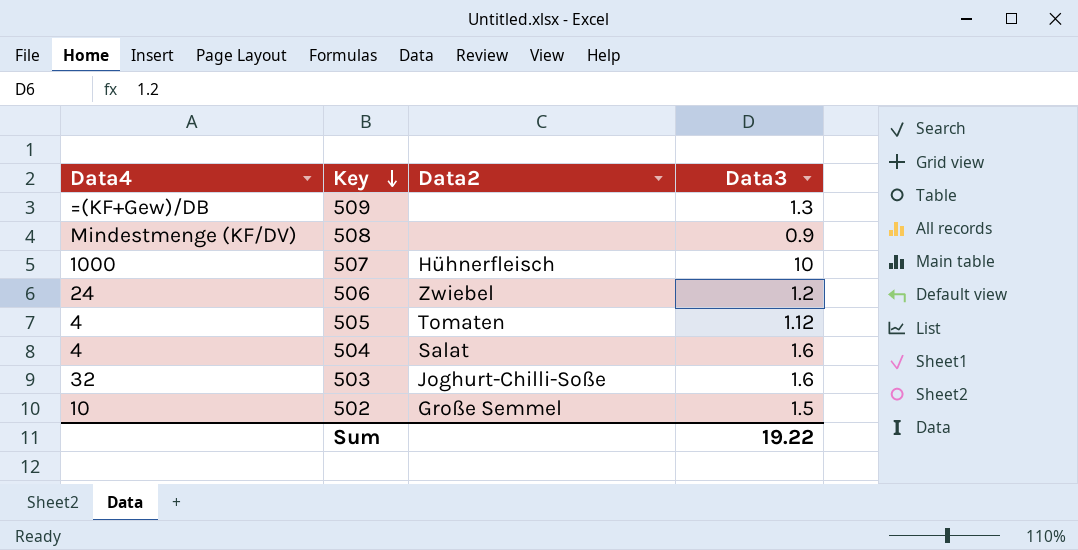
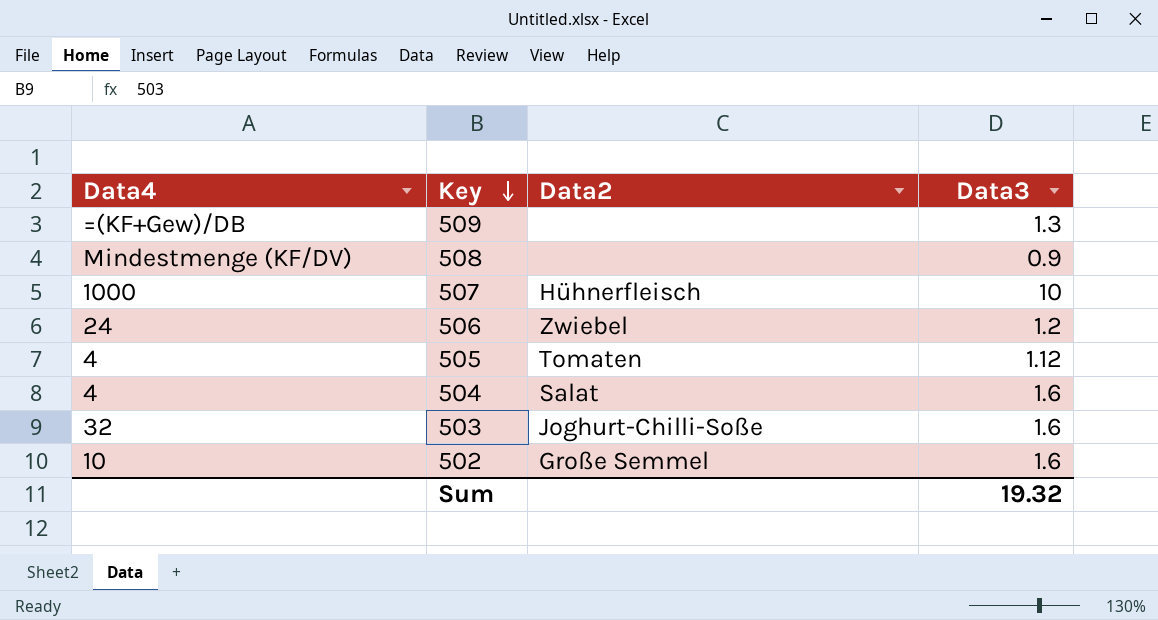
502 | Data3: 1.5 -> 1.6
Sum | Data3: 19.22 -> 19.32

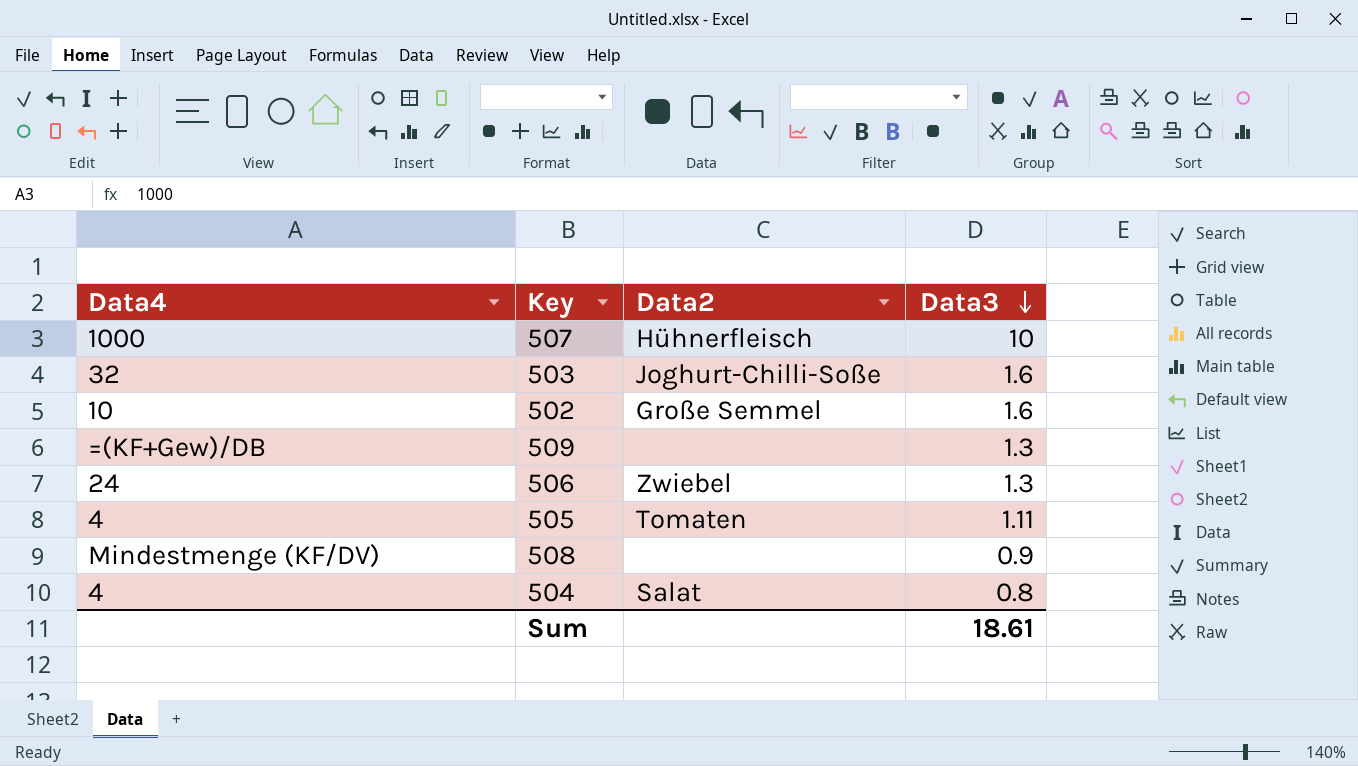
row order: Key descending -> Data3 descending
506 | Data3: 1.2 -> 1.3
505 | Data3: 1.12 -> 1.11
504 | Data3: 1.6 -> 0.8
Sum | Data3: 19.32 -> 18.61

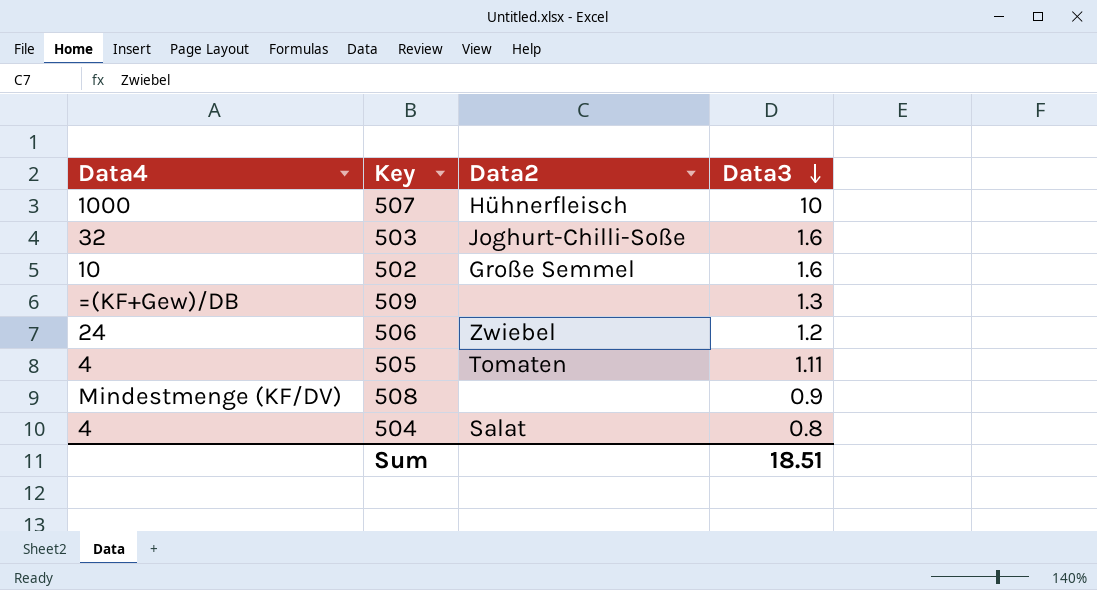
506 | Data3: 1.3 -> 1.2
Sum | Data3: 18.61 -> 18.51

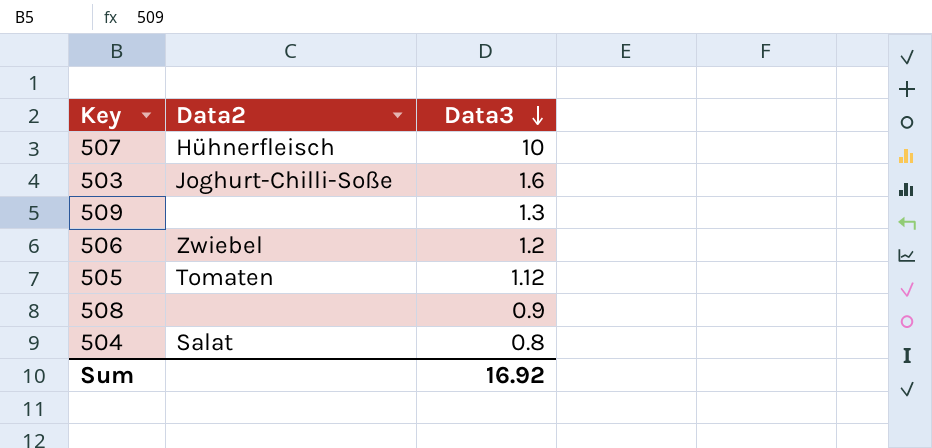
column Data4 | position: 1 -> none
row 502: 10 | Große Semmel | 1.6 -> none
505 | Data3: 1.11 -> 1.12
Sum | Data3: 18.51 -> 16.92

